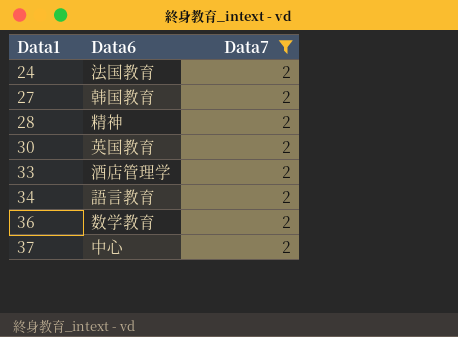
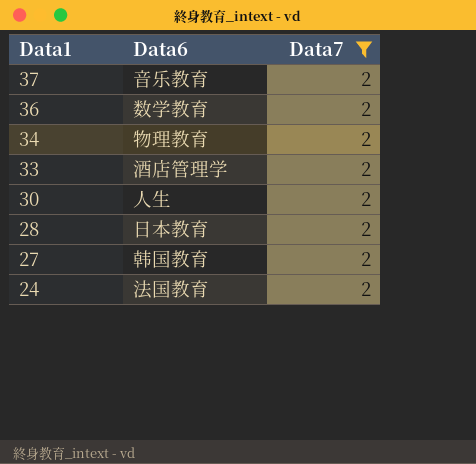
row order: Data1 ascending -> Data1 descending
37 | Data6: 中心 -> 音乐教育
34 | Data6: 語言教育 -> 物理教育
30 | Data6: 英国教育 -> 人生
28 | Data6: 精神 -> 日本教育

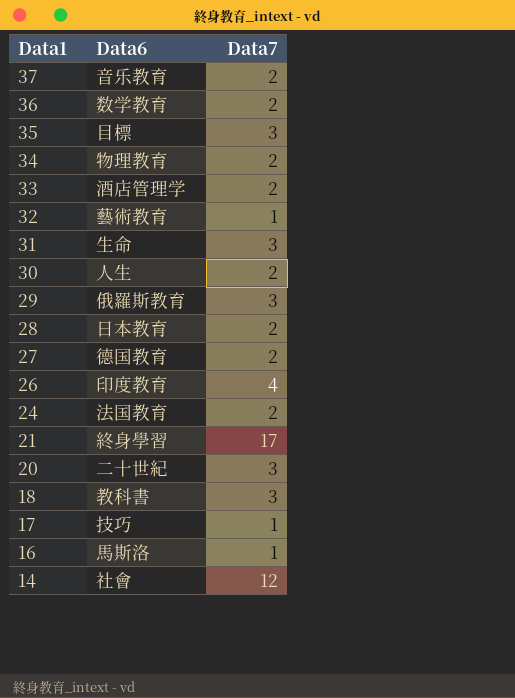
filter: Data7 = 2 -> none
27 | Data6: 韩国教育 -> 德国教育

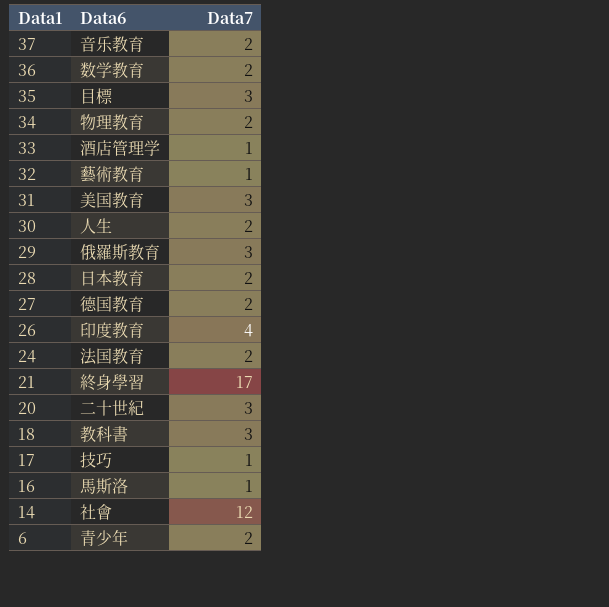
33 | Data7: 2 -> 1
31 | Data6: 生命 -> 美国教育
row 6: none -> 青少年 | 2

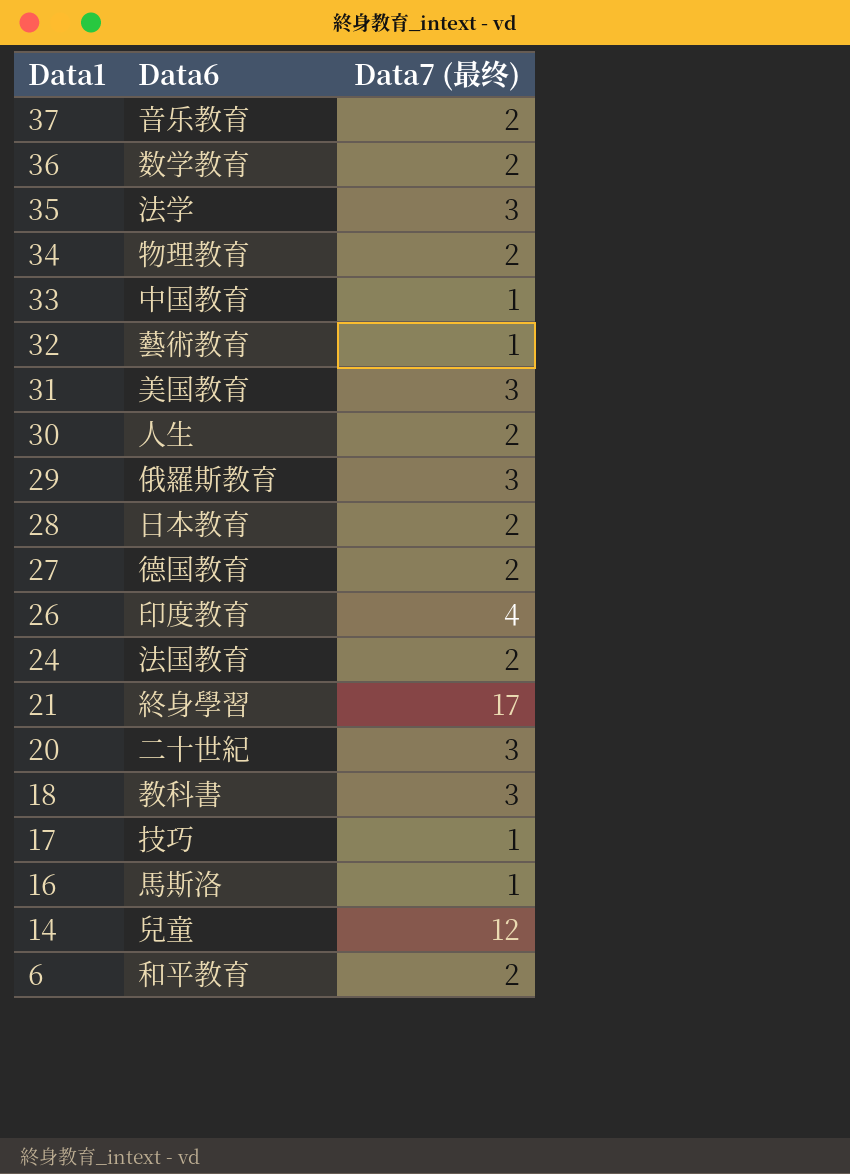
column name: Data7 -> Data7 (最终)
35 | Data6: 目標 -> 法学
33 | Data6: 酒店管理学 -> 中国教育
14 | Data6: 社會 -> 兒童
6 | Data6: 青少年 -> 和平教育

